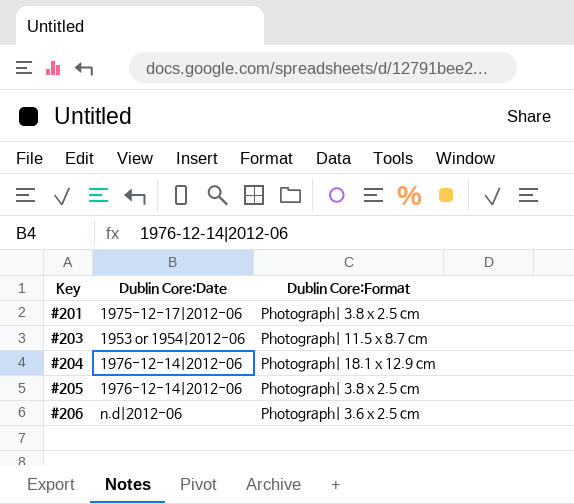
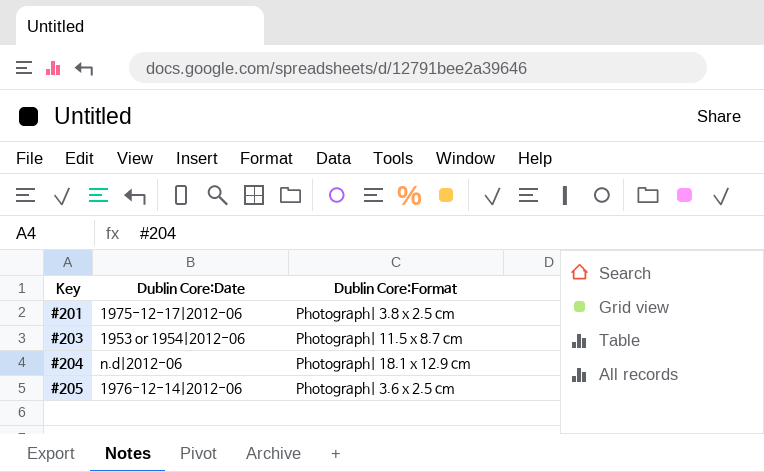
row #206: n.d|2012-06 | Photograph| 3.6 x 2.5 cm -> none
#204 | Dublin Core:Date: 1976-12-14|2012-06 -> n.d|2012-06
#205 | Dublin Core:Format: Photograph| 3.8 x 2.5 cm -> Photograph| 3.6 x 2.5 cm

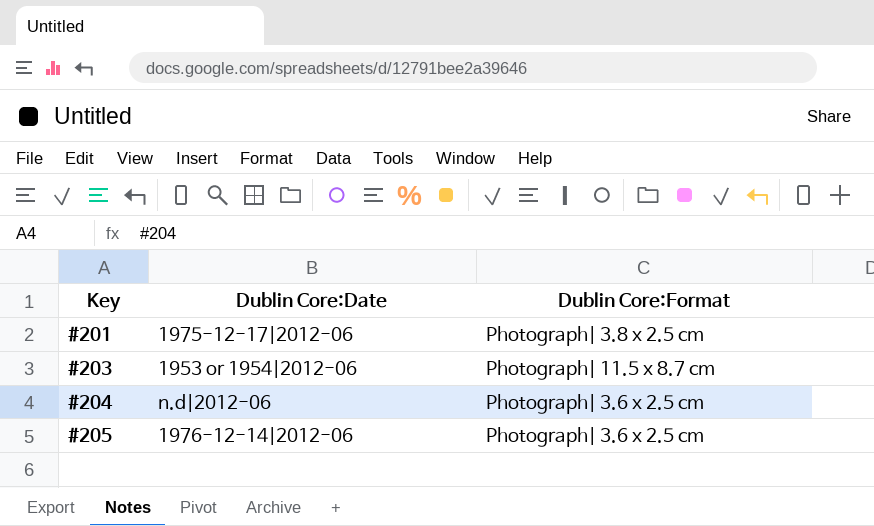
#204 | Dublin Core:Format: Photograph| 18.1 x 12.9 cm -> Photograph| 3.6 x 2.5 cm

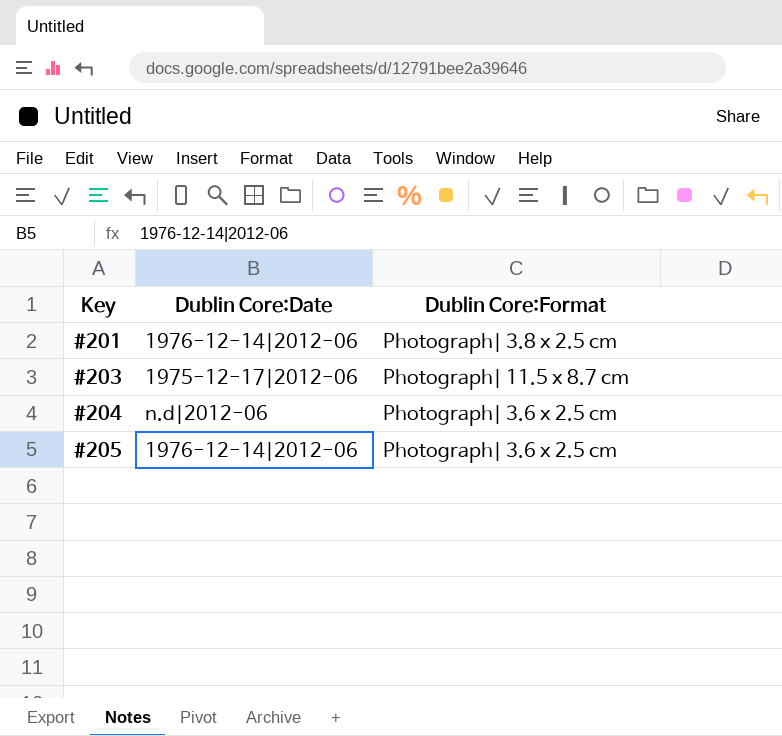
#201 | Dublin Core:Date: 1975-12-17|2012-06 -> 1976-12-14|2012-06
#203 | Dublin Core:Date: 1953 or 1954|2012-06 -> 1975-12-17|2012-06

